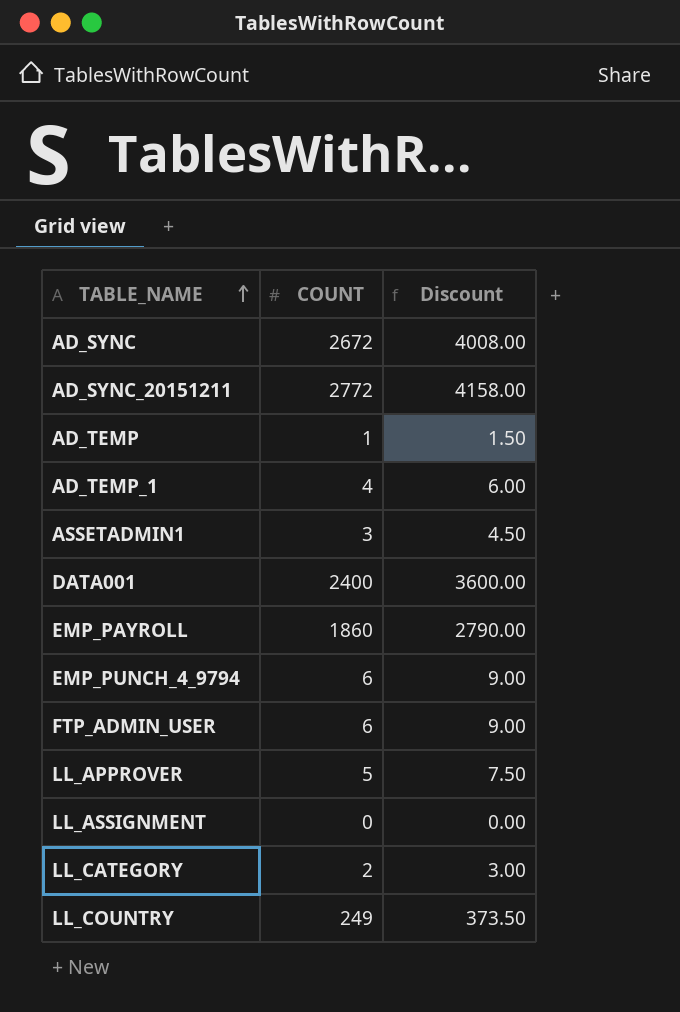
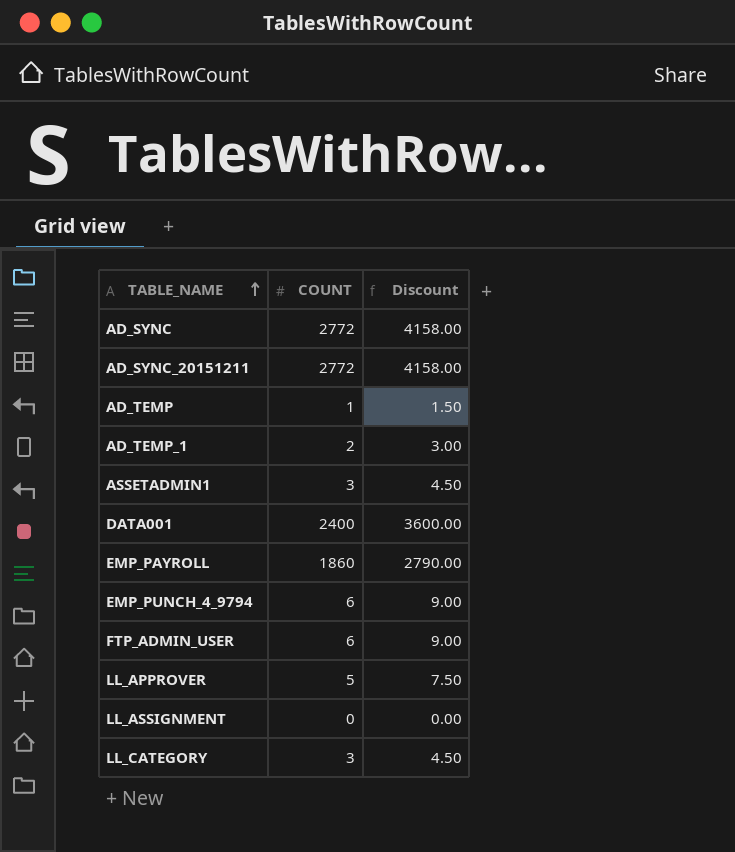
row LL_COUNTRY: 249 | 373.50 -> none
AD_SYNC | COUNT: 2672 -> 2772
AD_SYNC | Discount: 4008.00 -> 4158.00
AD_TEMP_1 | COUNT: 4 -> 2
AD_TEMP_1 | Discount: 6.00 -> 3.00
LL_CATEGORY | COUNT: 2 -> 3
LL_CATEGORY | Discount: 3.00 -> 4.50

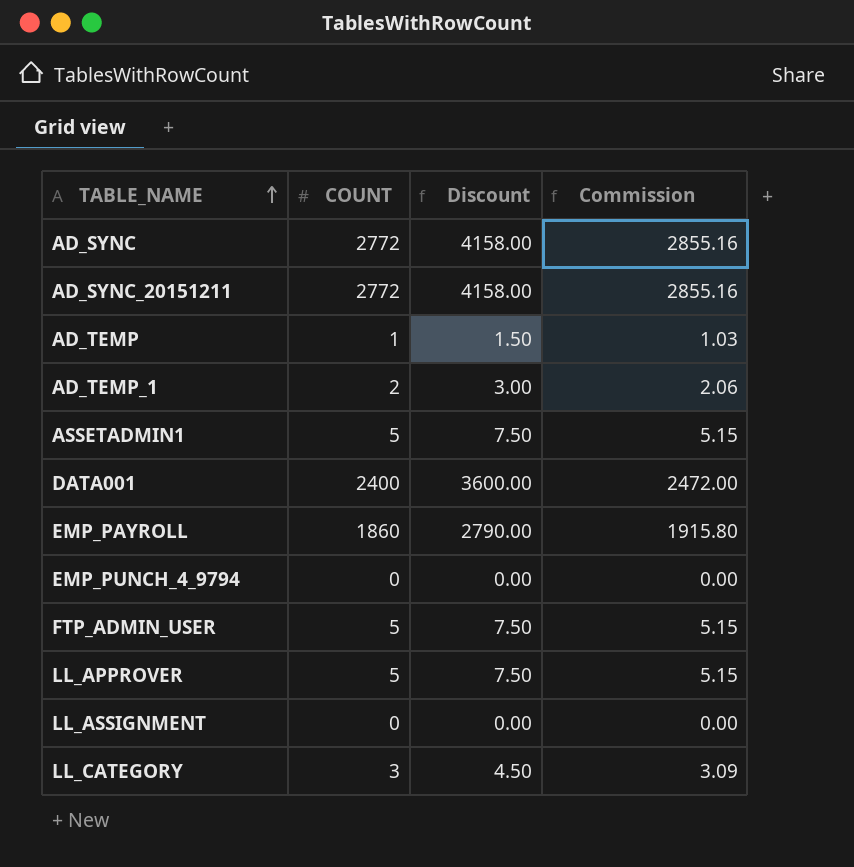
column Commission | formula: none -> [COUNT] * 1.03
ASSETADMIN1 | COUNT: 3 -> 5
ASSETADMIN1 | Discount: 4.50 -> 7.50
EMP_PUNCH_4_9794 | COUNT: 6 -> 0
EMP_PUNCH_4_9794 | Discount: 9.00 -> 0.00
FTP_ADMIN_USER | COUNT: 6 -> 5
FTP_ADMIN_USER | Discount: 9.00 -> 7.50

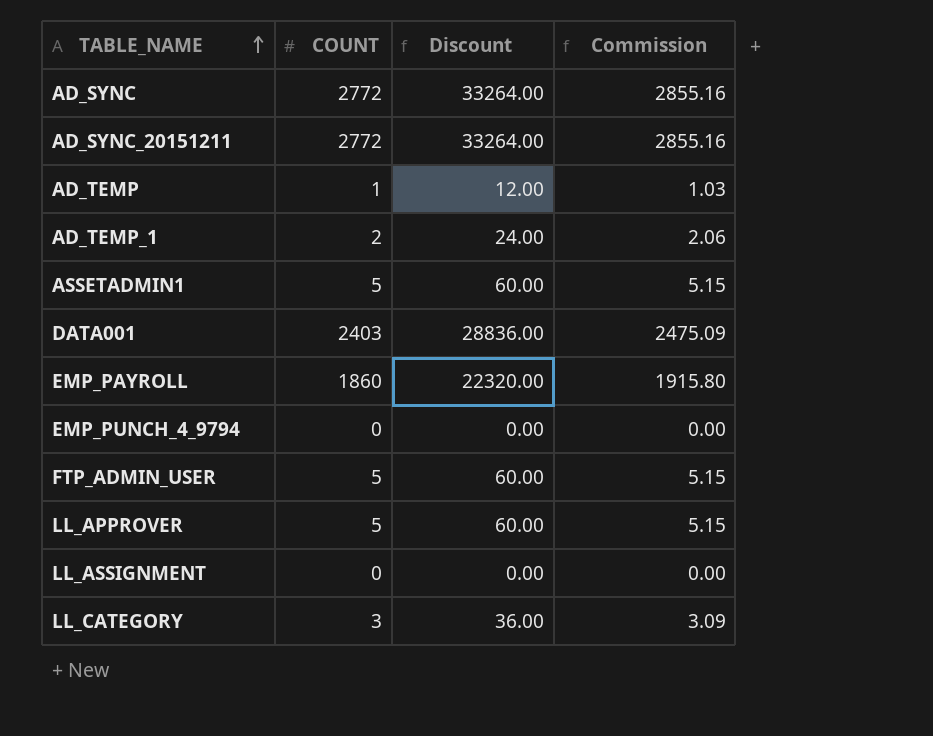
column Discount | formula: [COUNT] * 1.5 -> [COUNT] * 12
DATA001 | COUNT: 2400 -> 2403
DATA001 | Commission: 2472.00 -> 2475.09

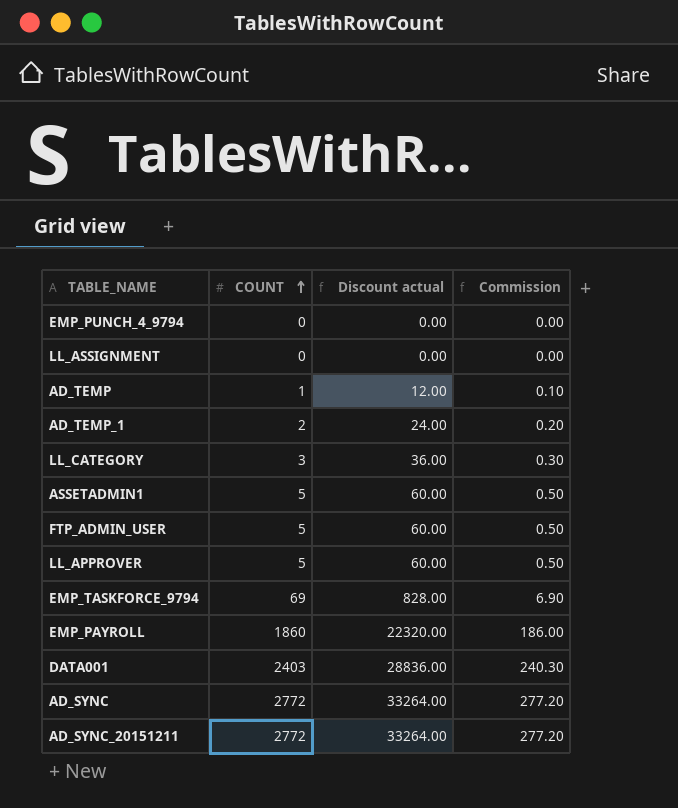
row order: TABLE_NAME ascending -> COUNT ascending
column name: Discount -> Discount actual
column Commission | formula: [COUNT] * 1.03 -> [COUNT] * 0.1
row EMP_TASKFORCE_9794: none -> 69 | 828.00 | 6.90

